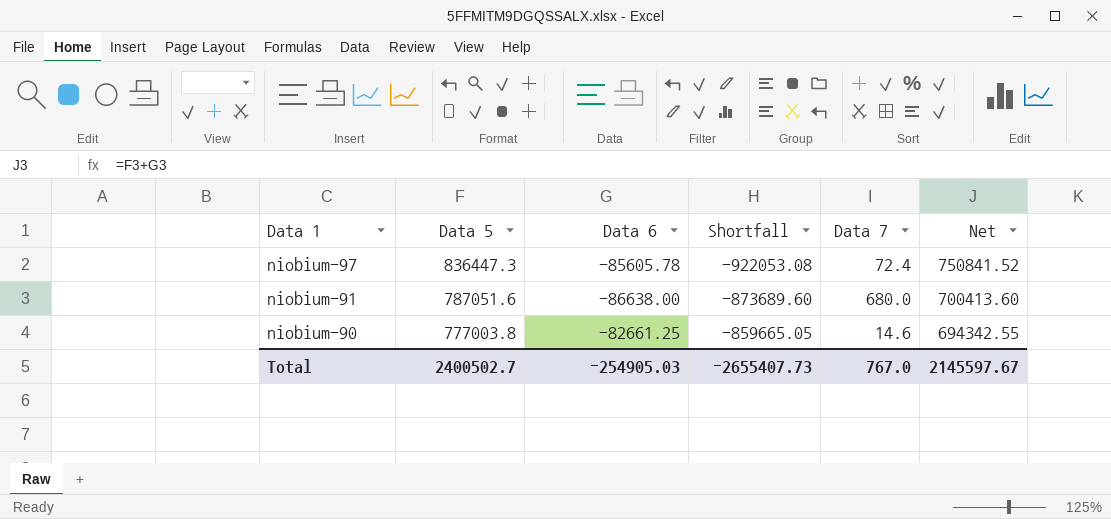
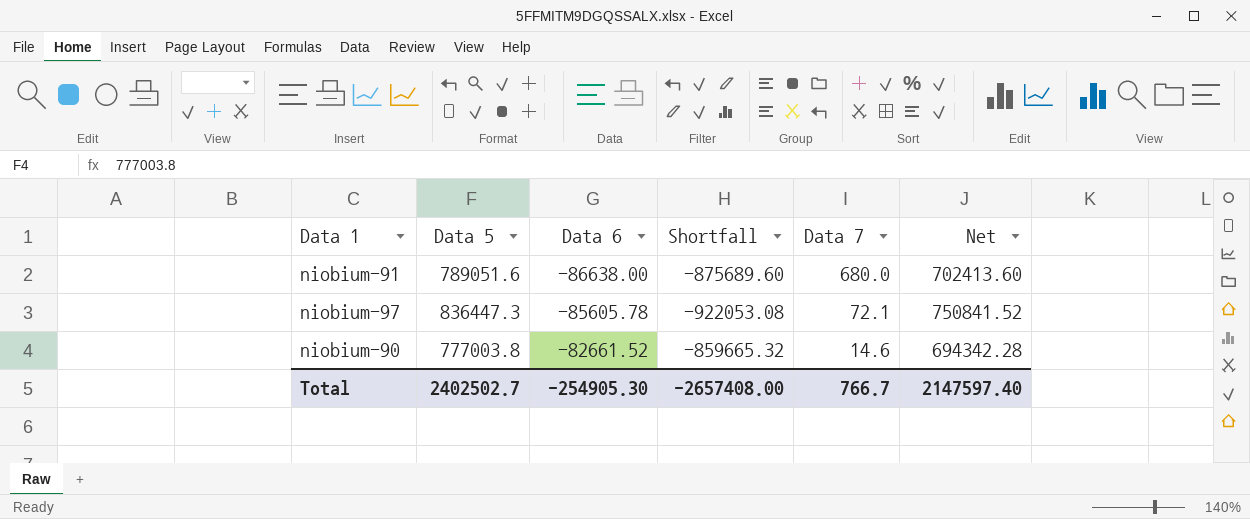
row order: Data 1 descending -> Data 6 ascending
niobium-91 | Data 5: 787051.6 -> 789051.6
niobium-91 | Shortfall: -873689.60 -> -875689.60
niobium-91 | Net: 700413.60 -> 702413.60
niobium-97 | Data 7: 72.4 -> 72.1
niobium-90 | Data 6: -82661.25 -> -82661.52
niobium-90 | Shortfall: -859665.05 -> -859665.32
niobium-90 | Net: 694342.55 -> 694342.28
Total | Data 5: 2400502.7 -> 2402502.7
Total | Data 6: -254905.03 -> -254905.30
Total | Shortfall: -2655407.73 -> -2657408.00
Total | Data 7: 767.0 -> 766.7
Total | Net: 2145597.67 -> 2147597.40

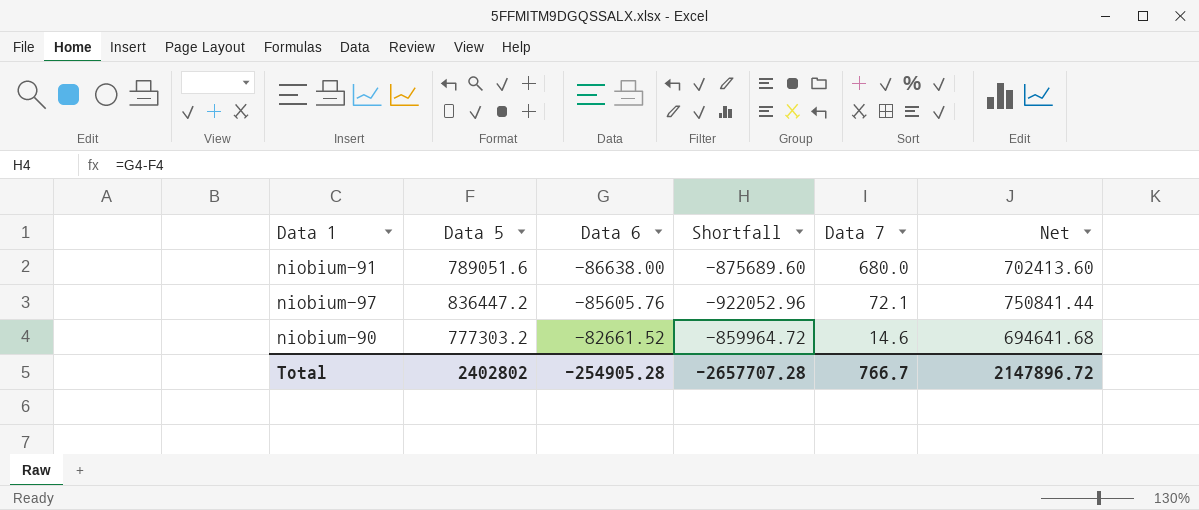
niobium-97 | Data 5: 836447.3 -> 836447.2
niobium-97 | Data 6: -85605.78 -> -85605.76
niobium-97 | Shortfall: -922053.08 -> -922052.96
niobium-97 | Net: 750841.52 -> 750841.44
niobium-90 | Data 5: 777003.8 -> 777303.2
niobium-90 | Shortfall: -859665.32 -> -859964.72
niobium-90 | Net: 694342.28 -> 694641.68
Total | Data 5: 2402502.7 -> 2402802
Total | Data 6: -254905.30 -> -254905.28
Total | Shortfall: -2657408.00 -> -2657707.28
Total | Net: 2147597.40 -> 2147896.72

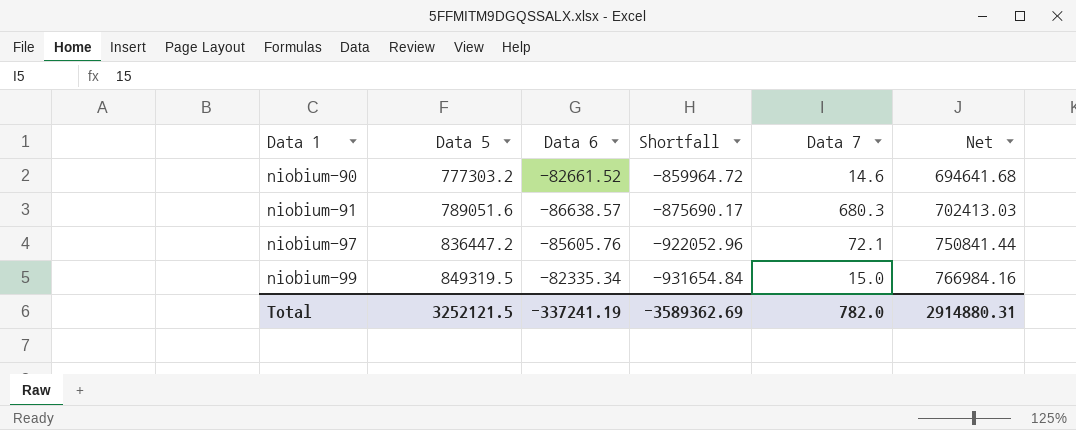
row order: Data 6 ascending -> Data 1 ascending
niobium-91 | Data 6: -86638.00 -> -86638.57
niobium-91 | Shortfall: -875689.60 -> -875690.17
niobium-91 | Data 7: 680.0 -> 680.3
niobium-91 | Net: 702413.60 -> 702413.03
row niobium-99: none -> 849319.5 | -82335.34 | -931654.84 | 15.0 | 766984.16
Total | Data 5: 2402802 -> 3252121.5
Total | Data 6: -254905.28 -> -337241.19
Total | Shortfall: -2657707.28 -> -3589362.69
Total | Data 7: 766.7 -> 782.0
Total | Net: 2147896.72 -> 2914880.31

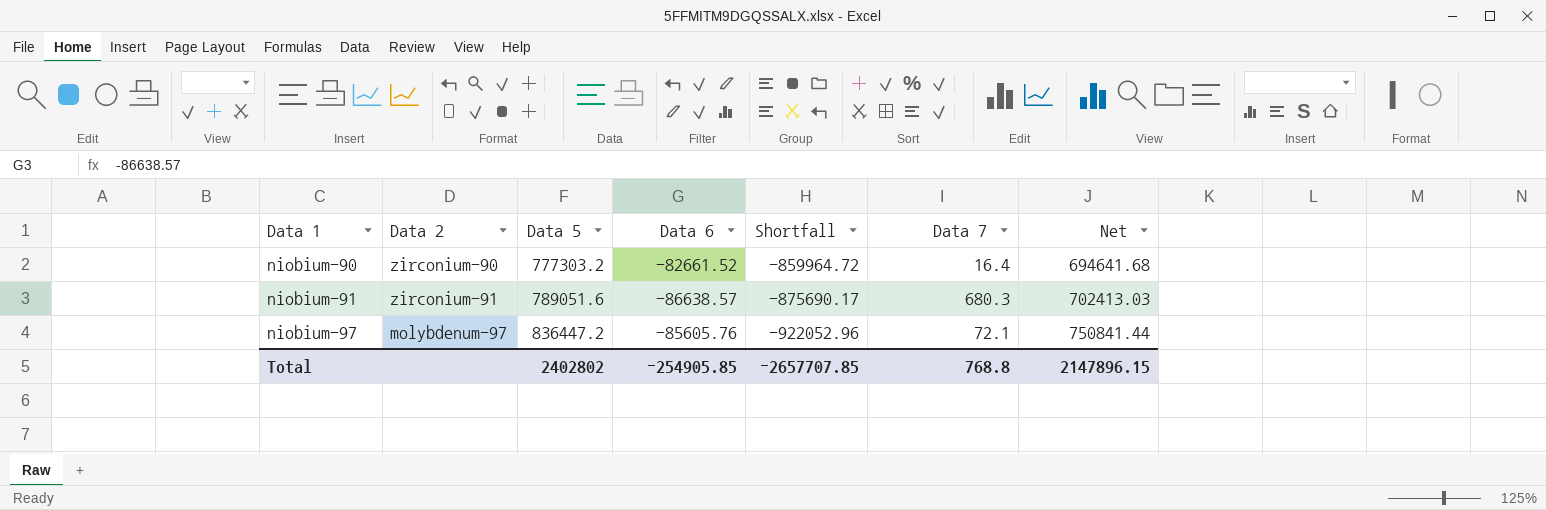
column Data 2 | position: none -> 2
row niobium-99: 849319.5 | -82335.34 | -931654.84 | 15.0 | 766984.16 -> none
niobium-90 | Data 7: 14.6 -> 16.4
Total | Data 5: 3252121.5 -> 2402802
Total | Data 6: -337241.19 -> -254905.85
Total | Shortfall: -3589362.69 -> -2657707.85
Total | Data 7: 782.0 -> 768.8
Total | Net: 2914880.31 -> 2147896.15

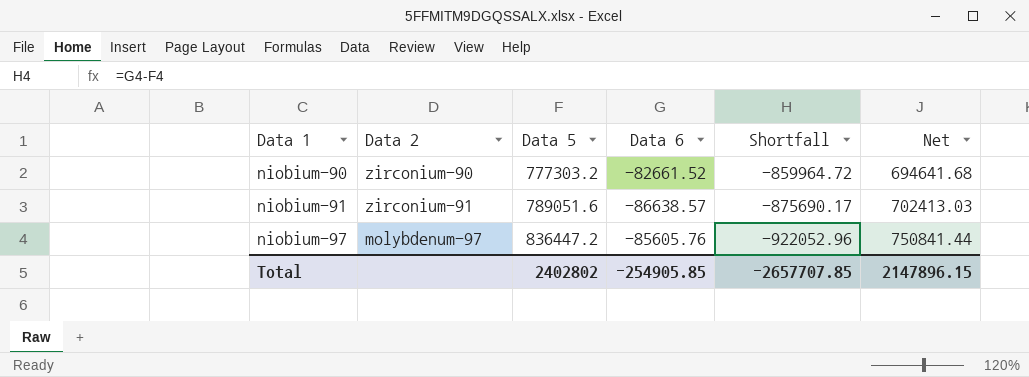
column Data 7 | position: 6 -> none

